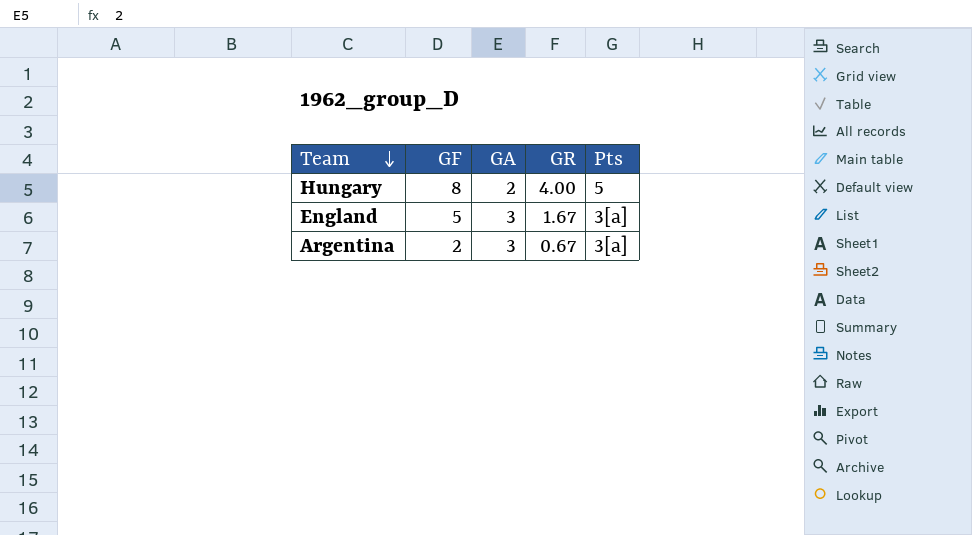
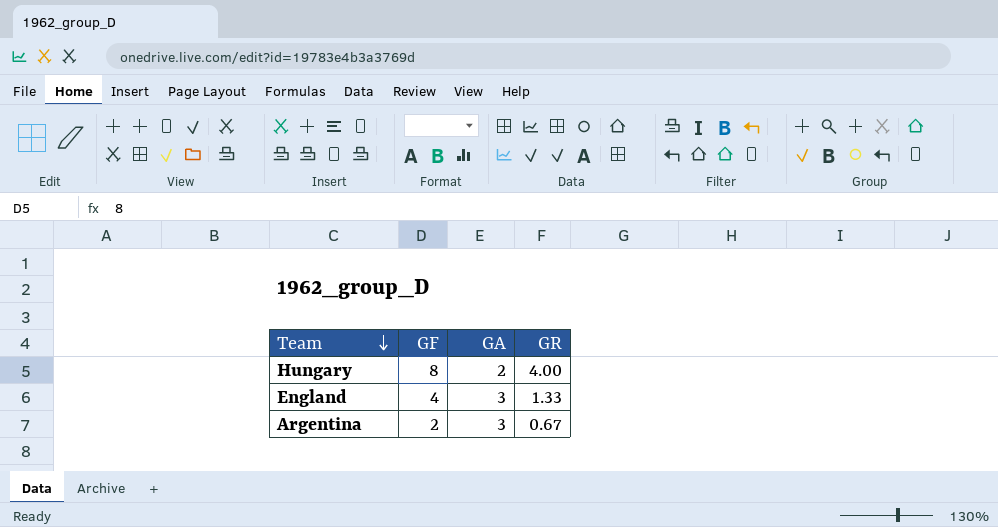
column Pts | position: 5 -> none
England | GF: 5 -> 4
England | GR: 1.67 -> 1.33

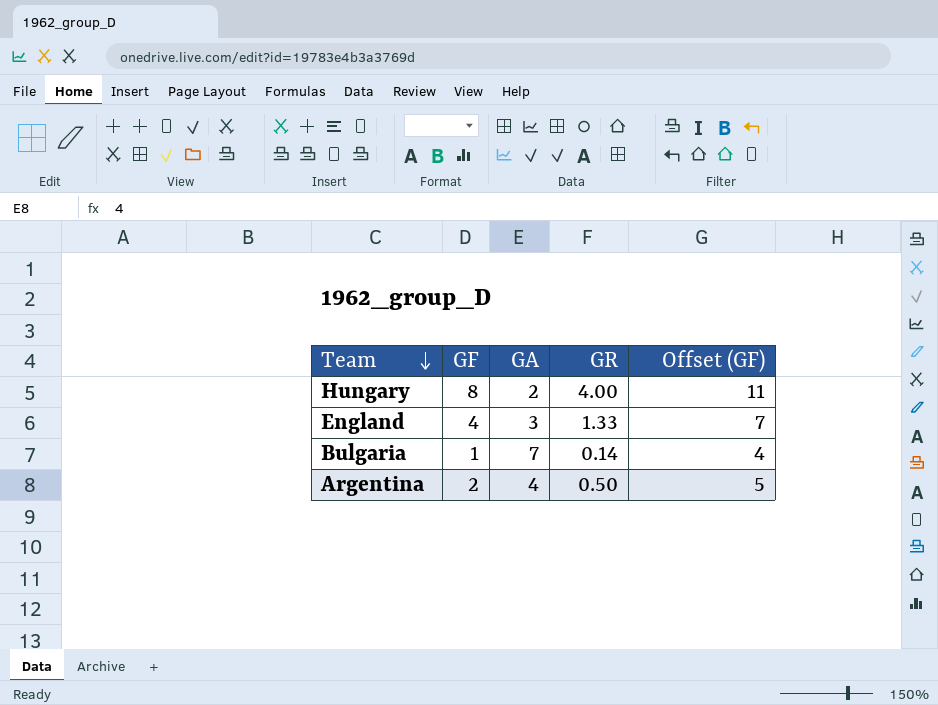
column Offset (GF) | formula: none -> [GF] + 3
row Bulgaria: none -> 1 | 7 | 0.14 | 4
Argentina | GA: 3 -> 4
Argentina | GR: 0.67 -> 0.50

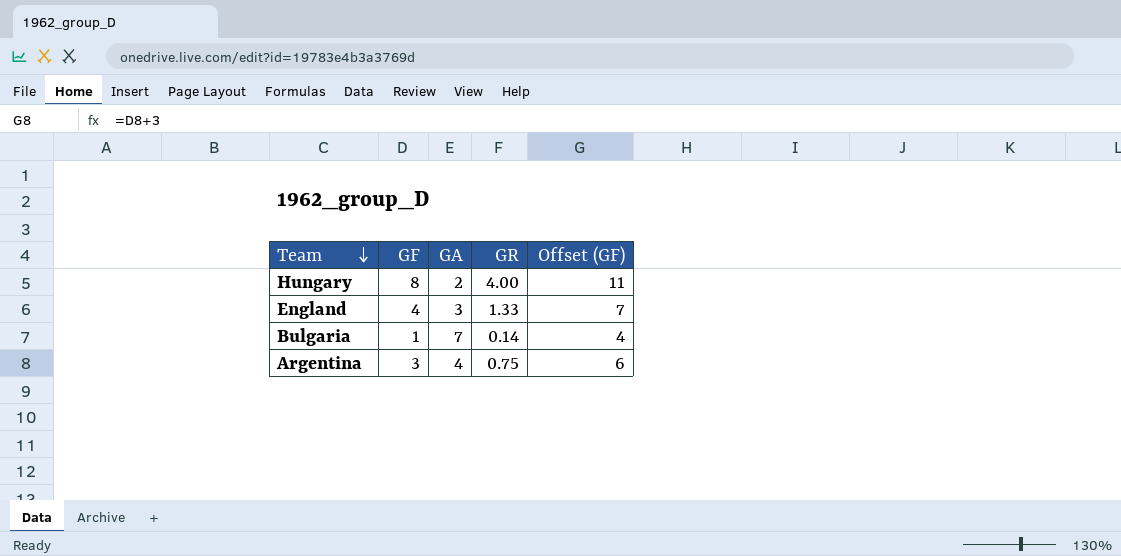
Argentina | GF: 2 -> 3
Argentina | GR: 0.50 -> 0.75
Argentina | Offset (GF): 5 -> 6

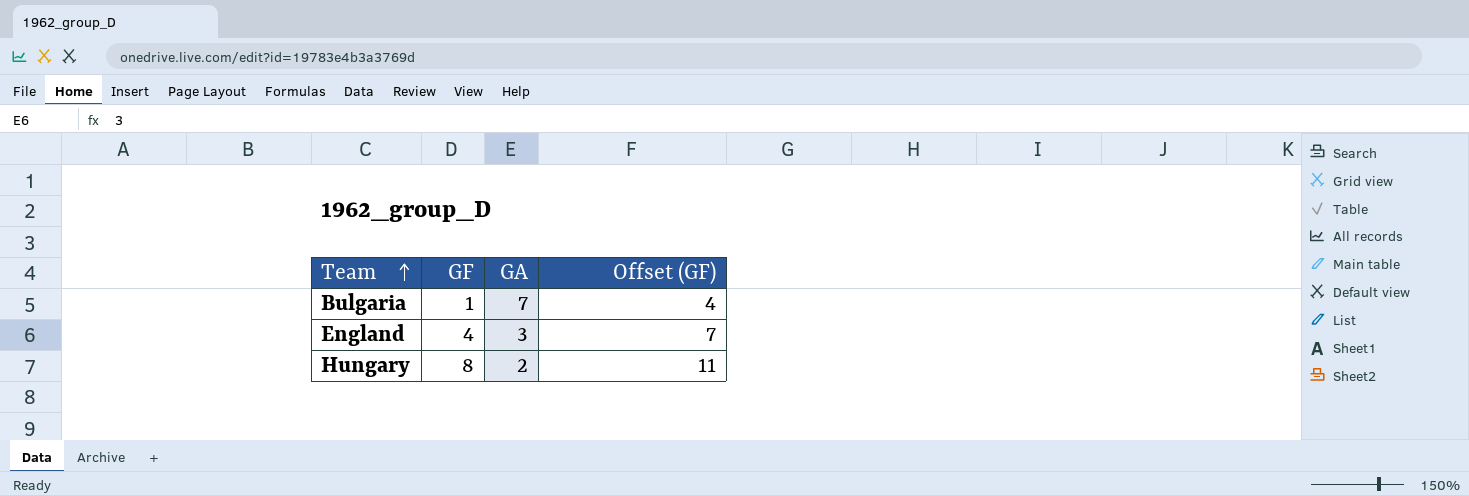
row order: Team descending -> Team ascending
column GR | formula: [GF] / [GA] -> none
row Argentina: 3 | 4 | 0.75 | 6 -> none

